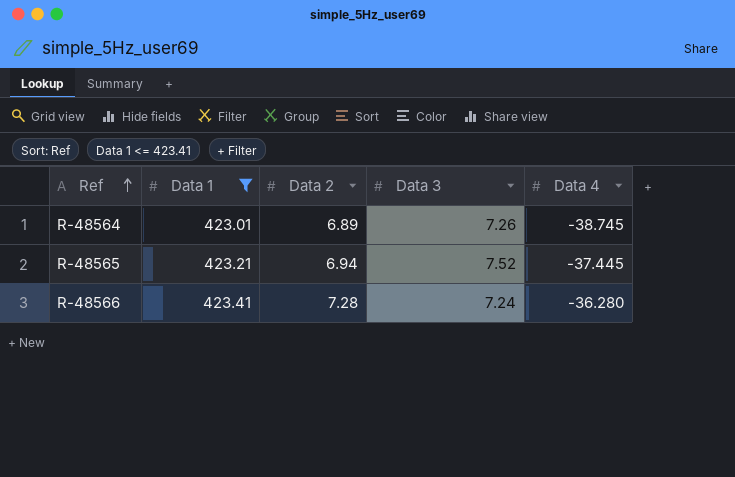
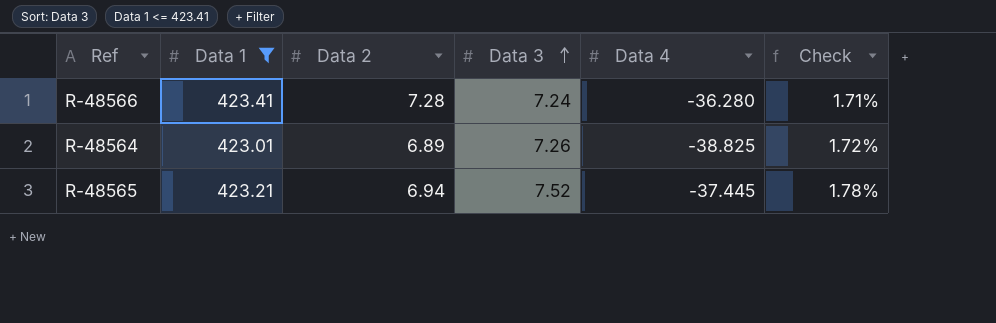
row order: Ref ascending -> Data 3 ascending
column Check | formula: none -> [Data 3] / [Data 1]
R-48564 | Data 4: -38.745 -> -38.825

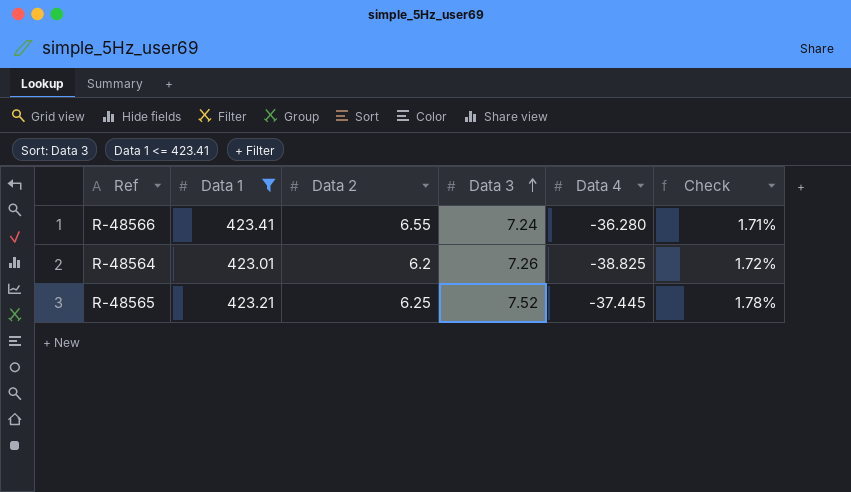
R-48566 | Data 2: 7.28 -> 6.55
R-48564 | Data 2: 6.89 -> 6.2
R-48565 | Data 2: 6.94 -> 6.25

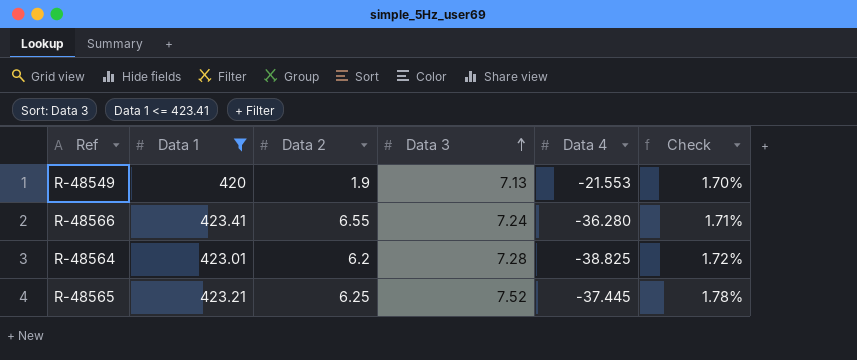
row R-48549: none -> 420 | 1.9 | 7.13 | -21.553 | 1.70%
R-48564 | Data 3: 7.26 -> 7.28

